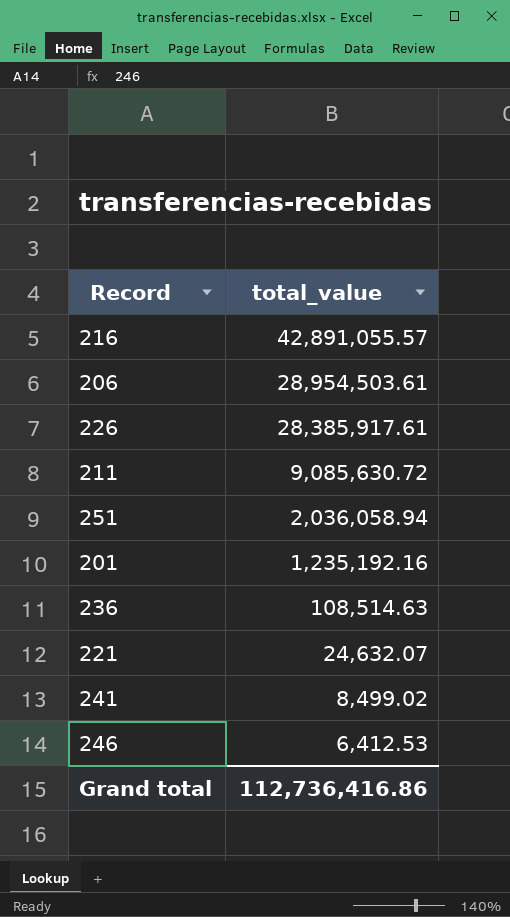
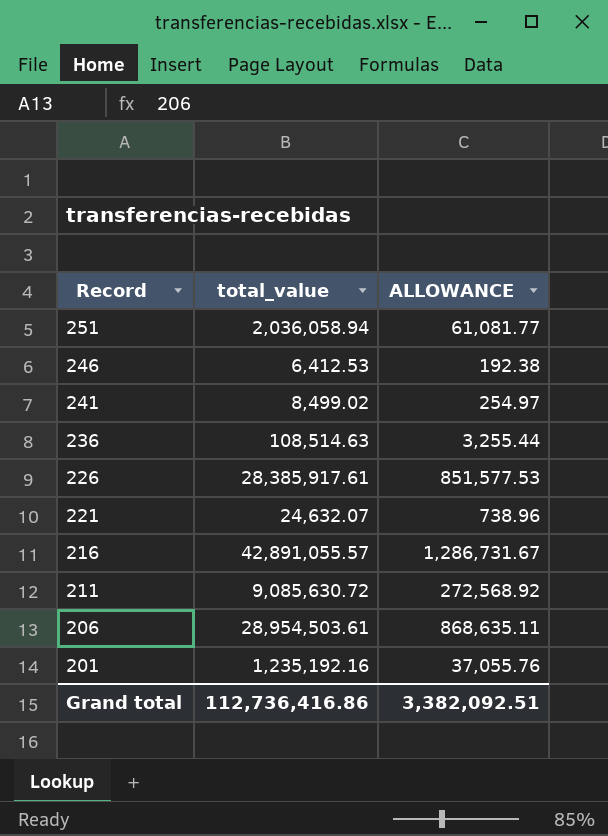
row order: total_value descending -> Record descending
column ALLOWANCE | formula: none -> [total_value] * 0.03

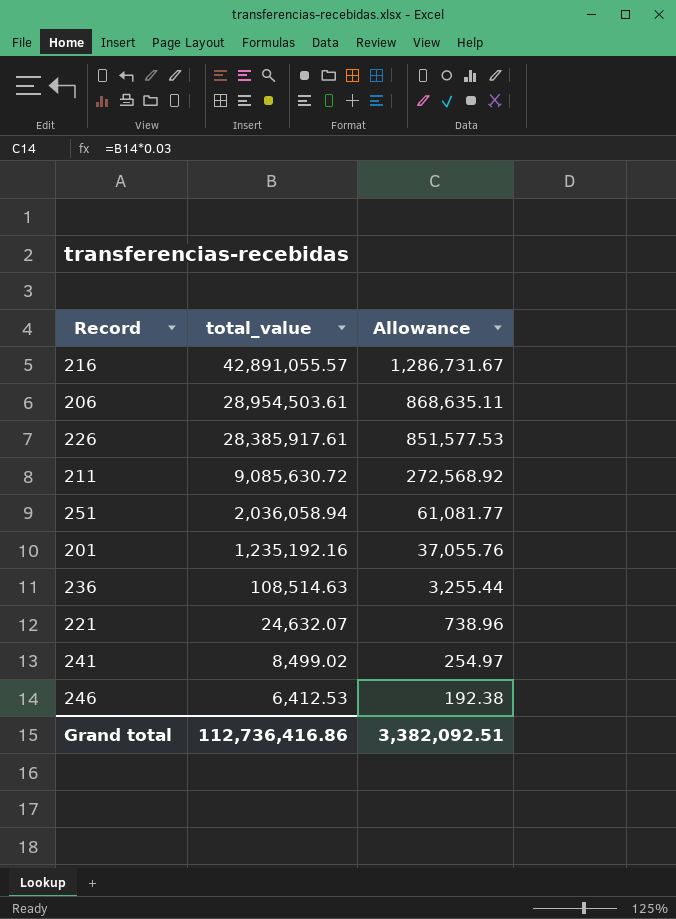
row order: Record descending -> total_value descending
column name: ALLOWANCE -> Allowance

